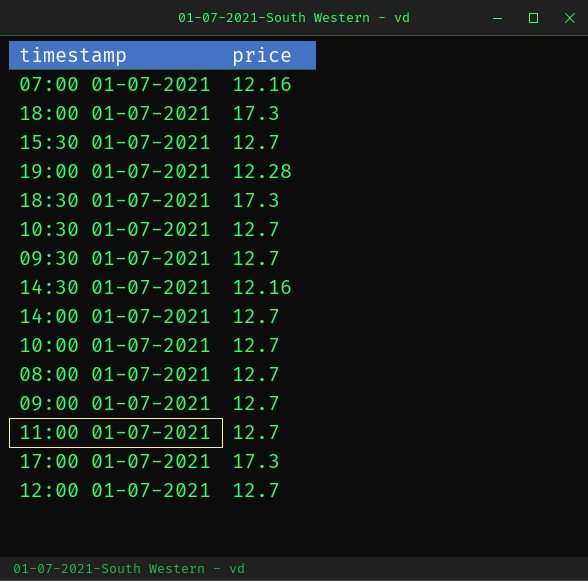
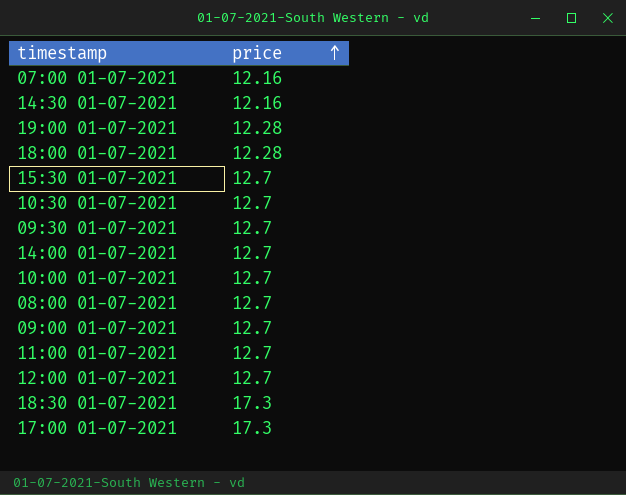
row order: none -> price ascending
18:00 01-07-2021 | price: 17.3 -> 12.28

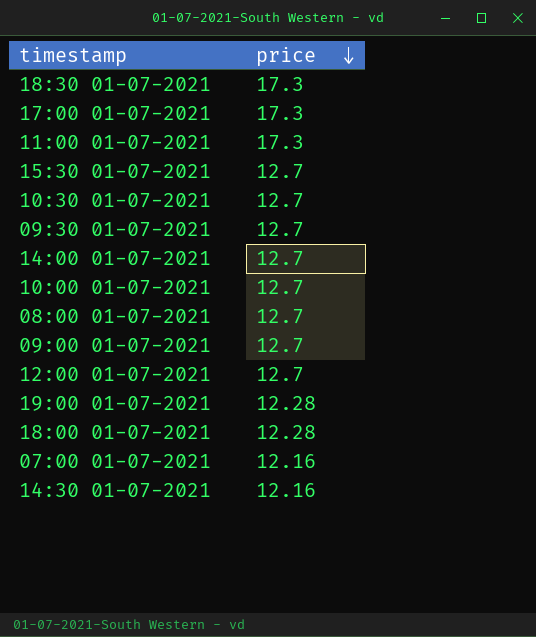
row order: price ascending -> price descending
11:00 01-07-2021 | price: 12.7 -> 17.3

